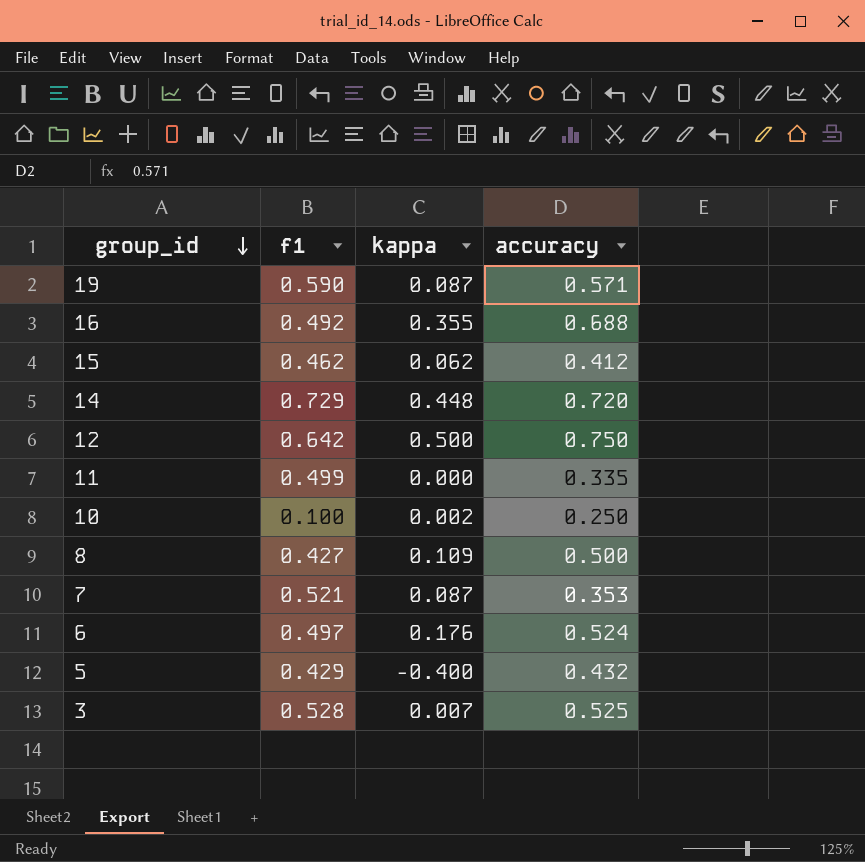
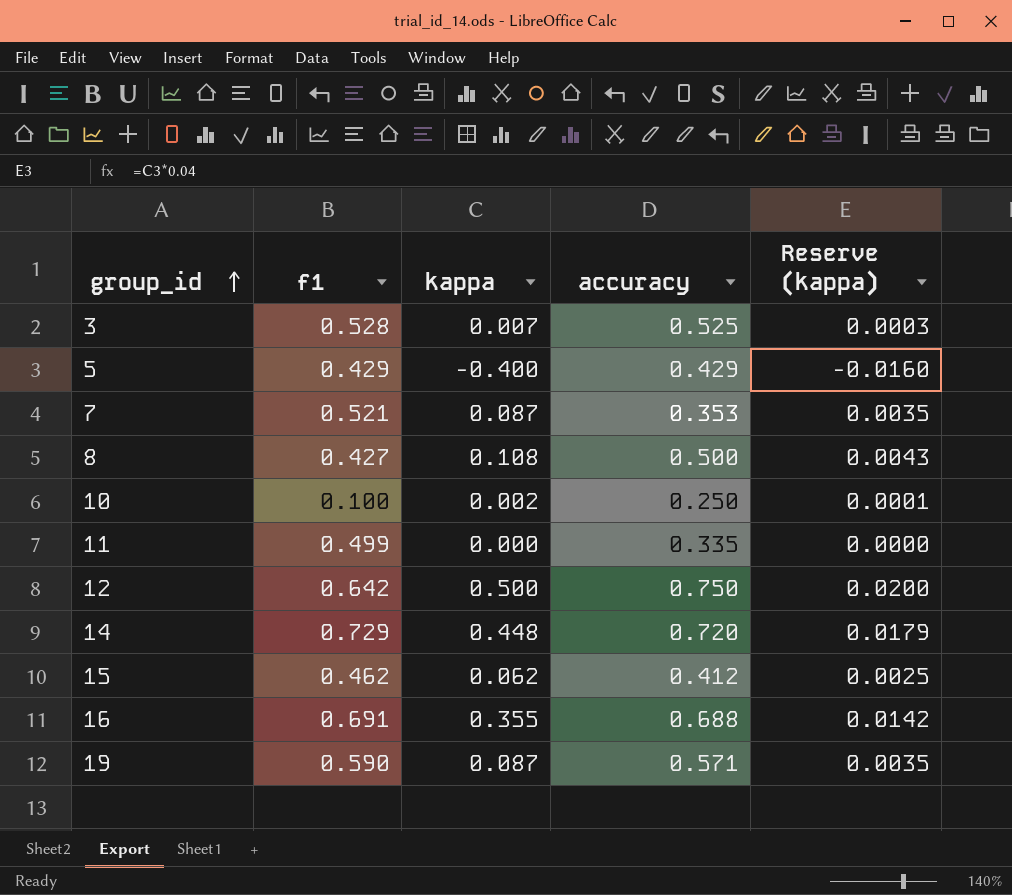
row order: group_id descending -> group_id ascending
column Reserve (kappa) | formula: none -> [kappa] * 0.04
row 6: 0.497 | 0.176 | 0.524 -> none
5 | accuracy: 0.432 -> 0.429
8 | kappa: 0.109 -> 0.108
16 | f1: 0.492 -> 0.691

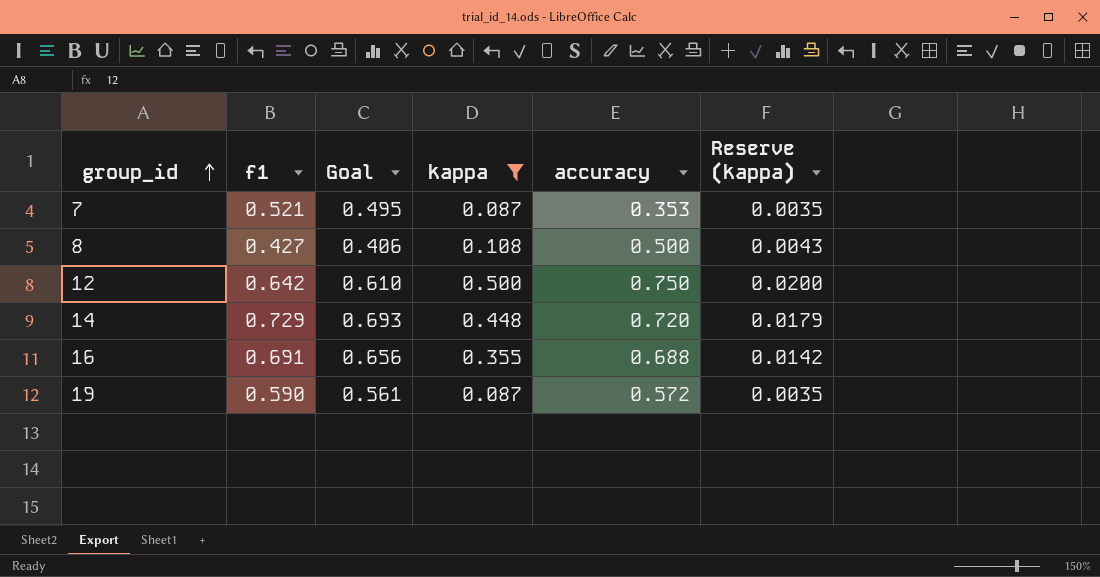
filter: none -> kappa >= 0.087
column Goal | formula: none -> [f1] * 0.95
19 | accuracy: 0.571 -> 0.572

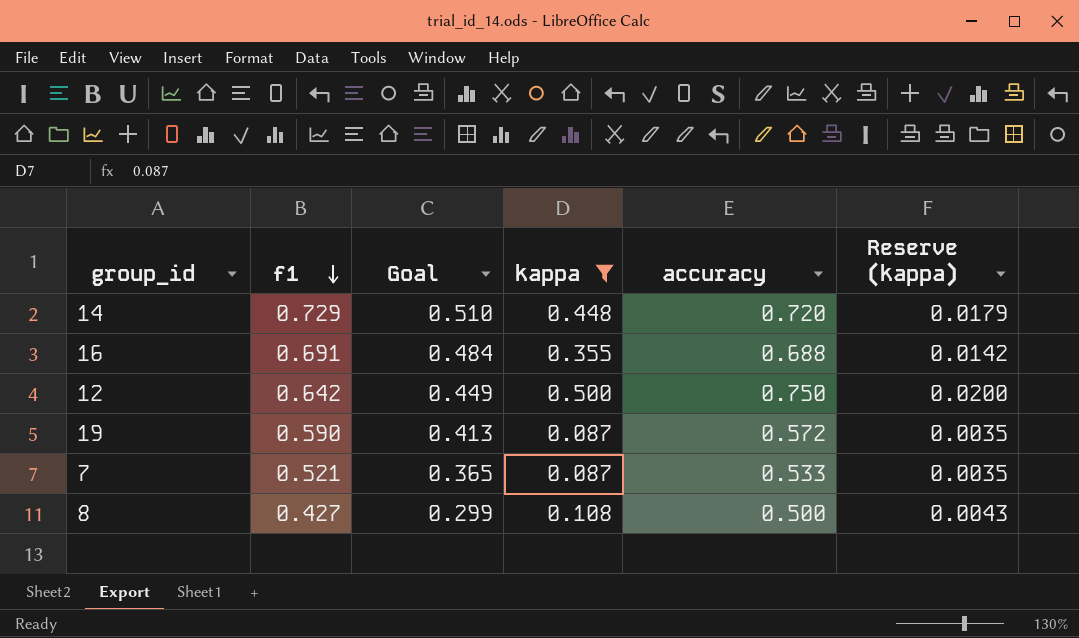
row order: group_id ascending -> f1 descending
column Goal | formula: [f1] * 0.95 -> [f1] * 0.7
7 | accuracy: 0.353 -> 0.533

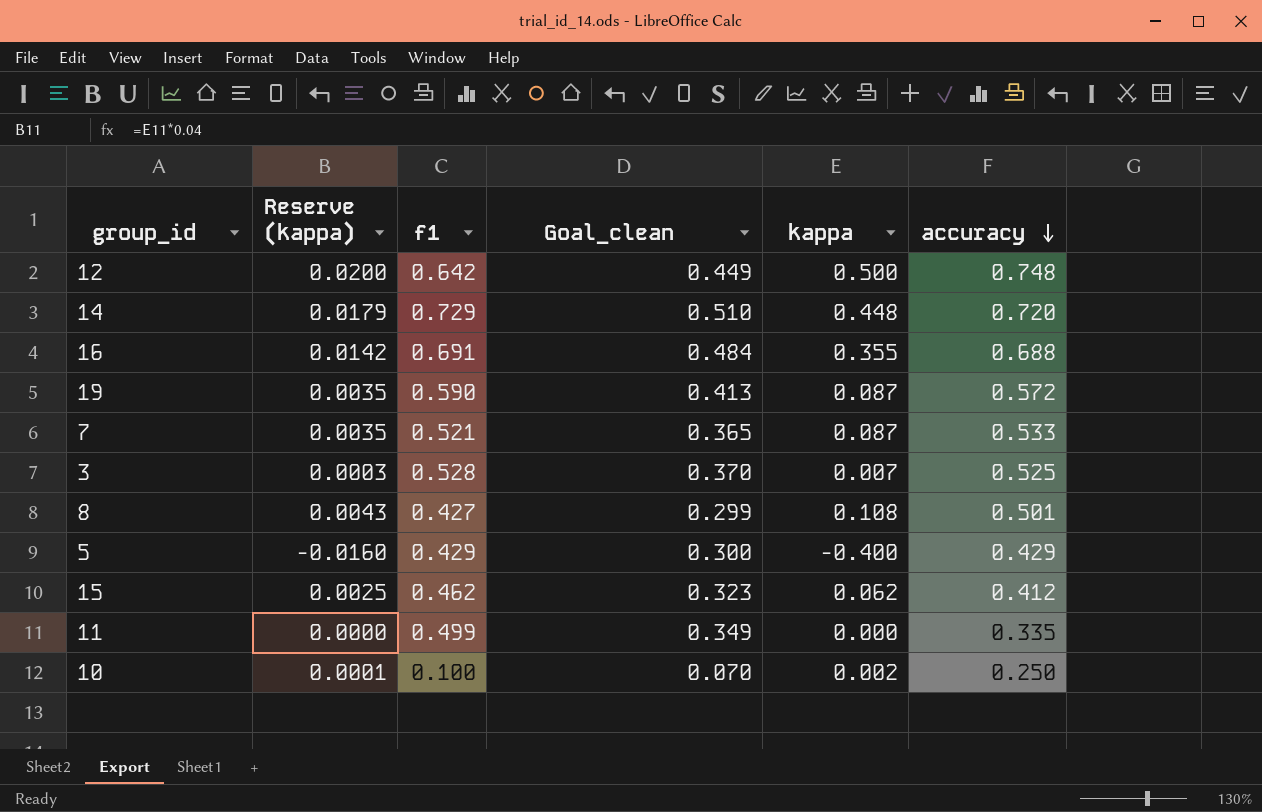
filter: kappa >= 0.087 -> none
row order: f1 descending -> accuracy descending
column Reserve (kappa) | position: 6 -> 2
column name: Goal -> Goal_clean
12 | accuracy: 0.750 -> 0.748
8 | accuracy: 0.500 -> 0.501

